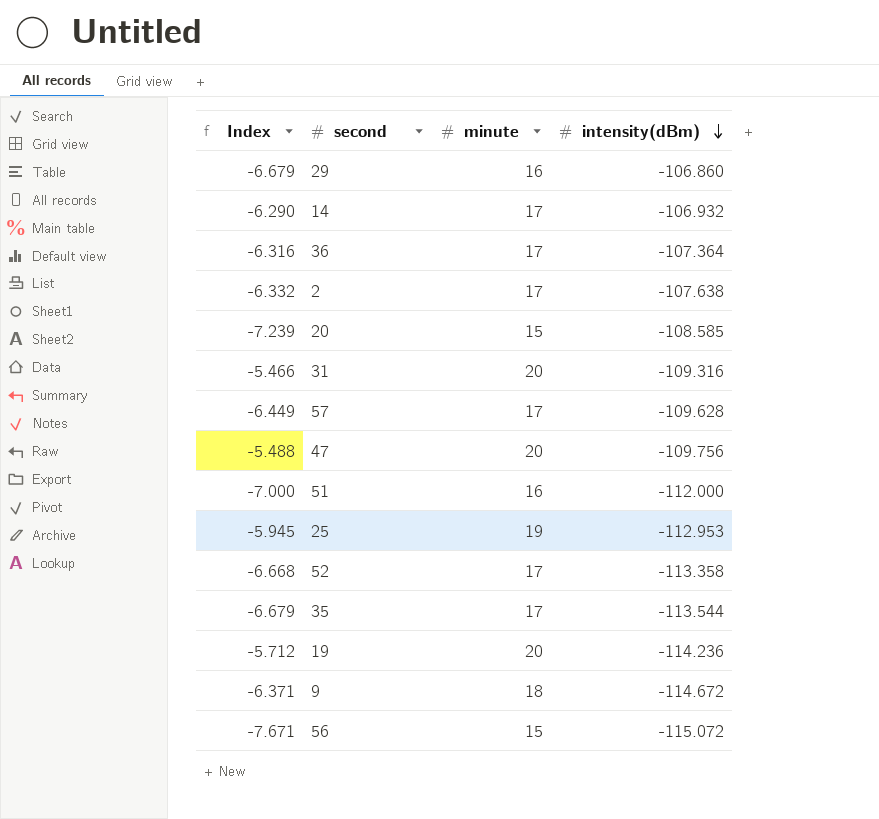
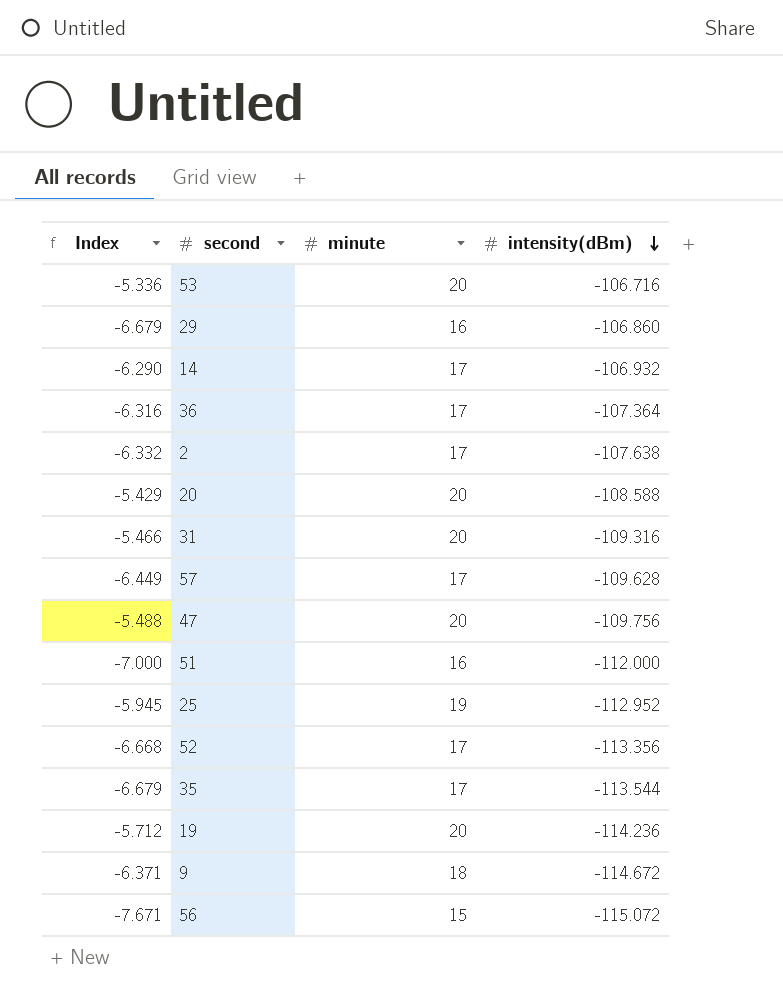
row 53: none -> -5.336 | 20 | -106.716
20 | Index: -7.239 -> -5.429
20 | minute: 15 -> 20
20 | intensity(dBm): -108.585 -> -108.588
25 | intensity(dBm): -112.953 -> -112.952
52 | intensity(dBm): -113.358 -> -113.356

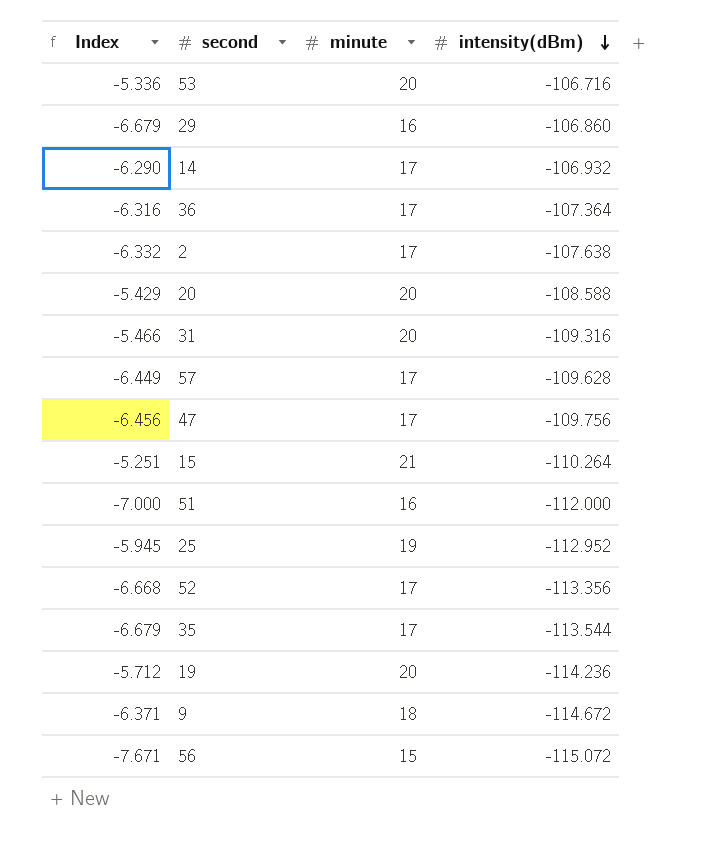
47 | Index: -5.488 -> -6.456
47 | minute: 20 -> 17
row 15: none -> -5.251 | 21 | -110.264

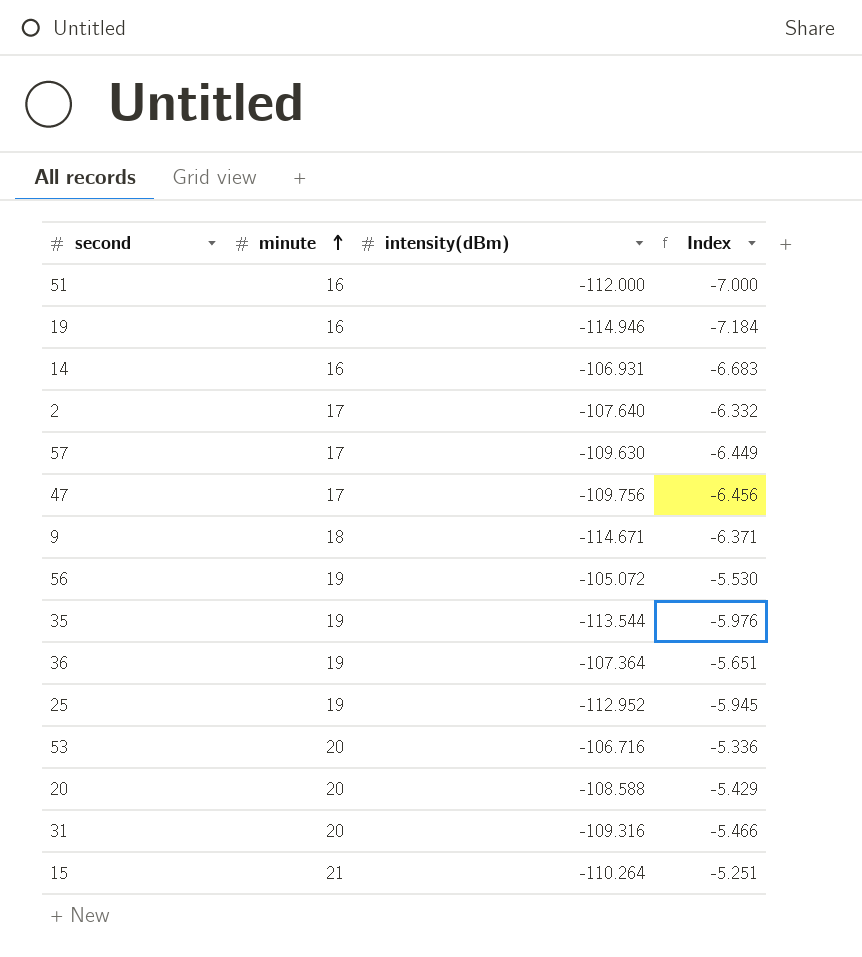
row order: intensity(dBm) descending -> minute ascending
column Index | position: 1 -> 4
row 29: -6.679 | 16 | -106.860 -> none
row 52: -6.668 | 17 | -113.356 -> none
19 | minute: 20 -> 16
19 | intensity(dBm): -114.236 -> -114.946
19 | Index: -5.712 -> -7.184
14 | minute: 17 -> 16
14 | intensity(dBm): -106.932 -> -106.931
14 | Index: -6.290 -> -6.683
2 | intensity(dBm): -107.638 -> -107.640
57 | intensity(dBm): -109.628 -> -109.630
9 | intensity(dBm): -114.672 -> -114.671
56 | minute: 15 -> 19
56 | intensity(dBm): -115.072 -> -105.072
56 | Index: -7.671 -> -5.530
35 | minute: 17 -> 19
35 | Index: -6.679 -> -5.976
36 | minute: 17 -> 19
36 | Index: -6.316 -> -5.651

